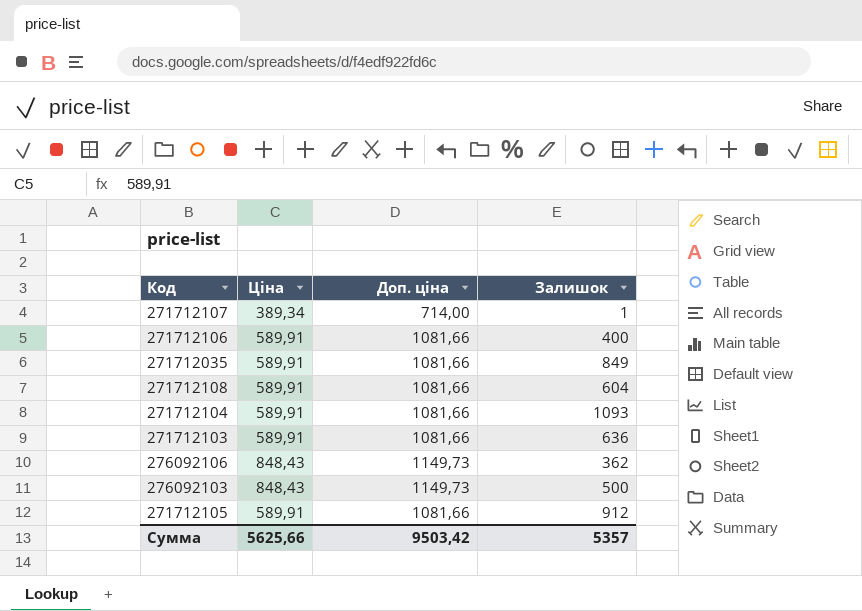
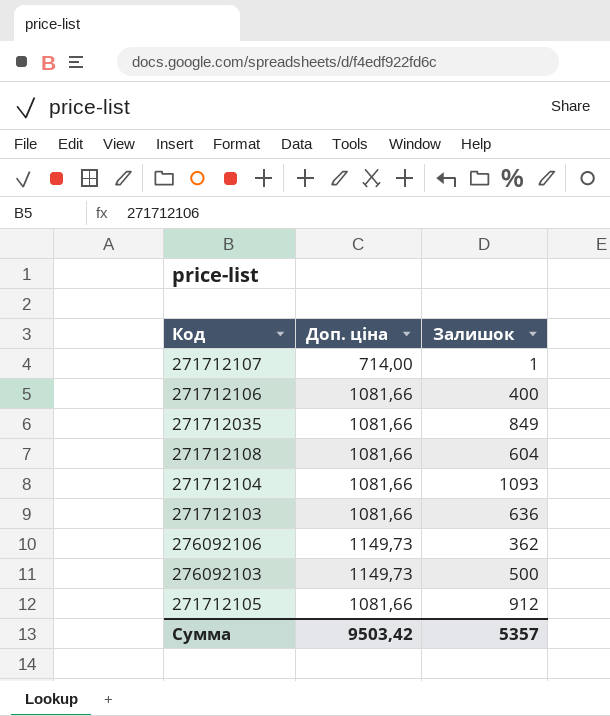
column Ціна | position: 2 -> none

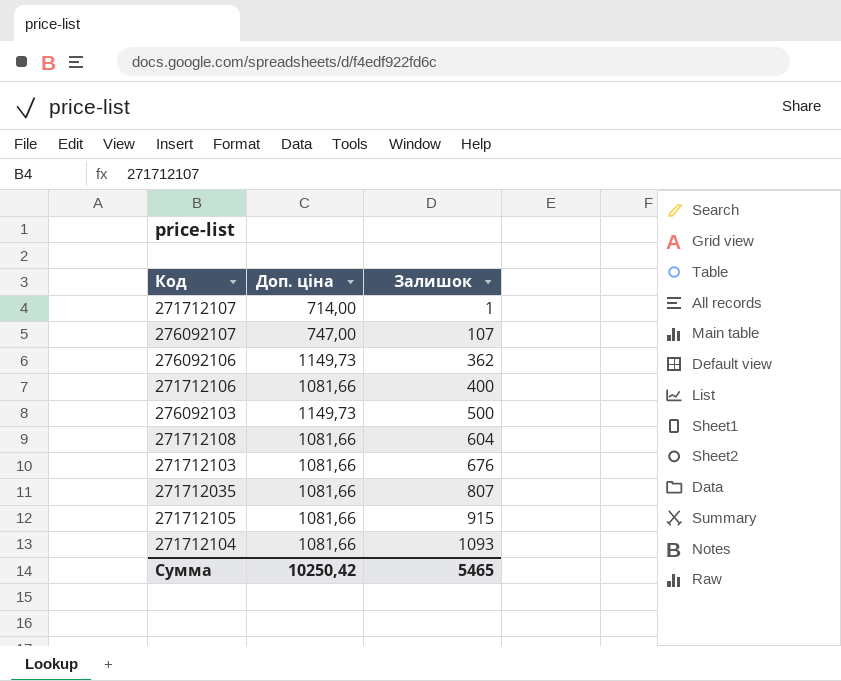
row order: none -> Залишок ascending
row 276092107: none -> 747,00 | 107
271712103 | Залишок: 636 -> 676
271712035 | Залишок: 849 -> 807
271712105 | Залишок: 912 -> 915
Сумма | Доп. ціна: 9503,42 -> 10250,42
Сумма | Залишок: 5357 -> 5465

